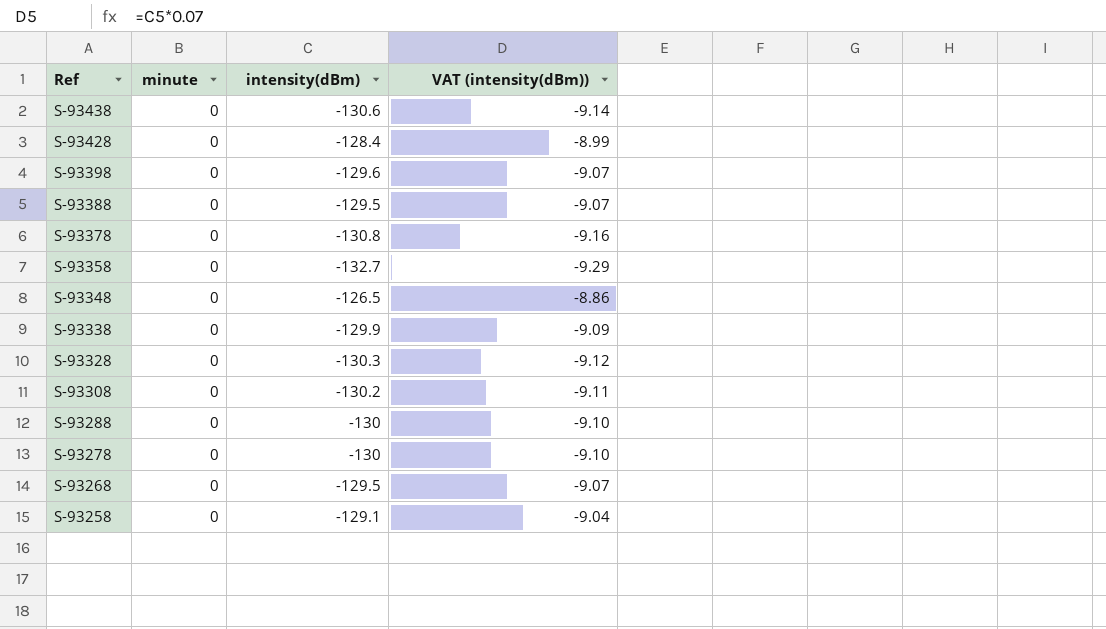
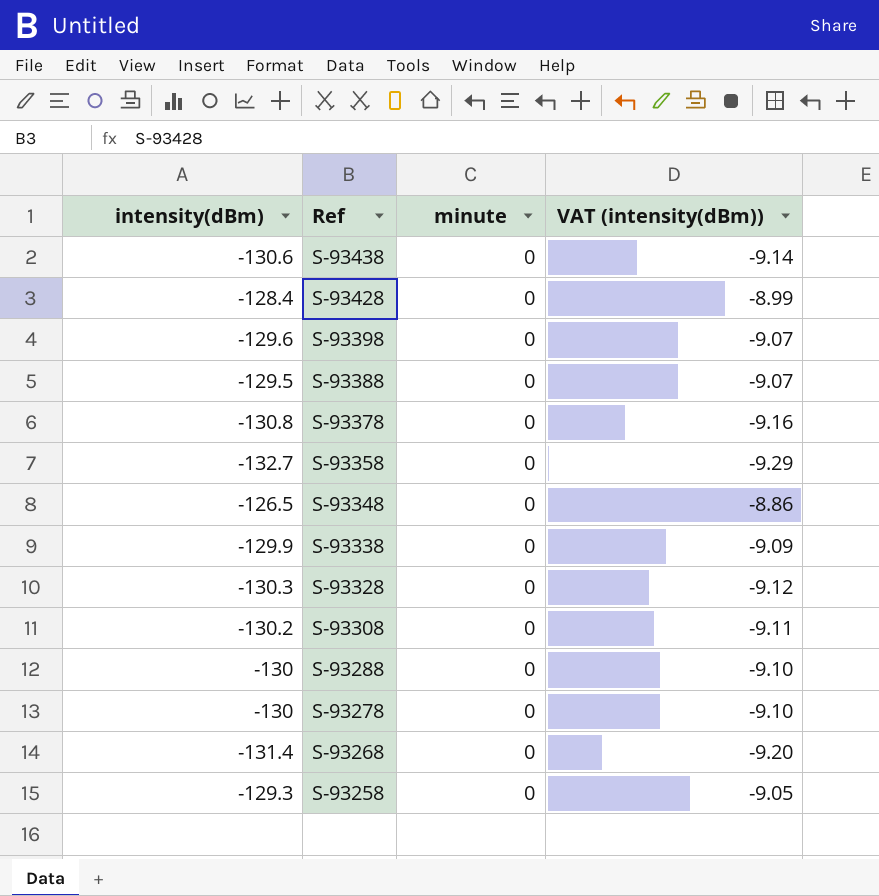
column intensity(dBm) | position: 3 -> 1
S-93268 | intensity(dBm): -129.5 -> -131.4
S-93268 | VAT (intensity(dBm)): -9.07 -> -9.20
S-93258 | intensity(dBm): -129.1 -> -129.3
S-93258 | VAT (intensity(dBm)): -9.04 -> -9.05

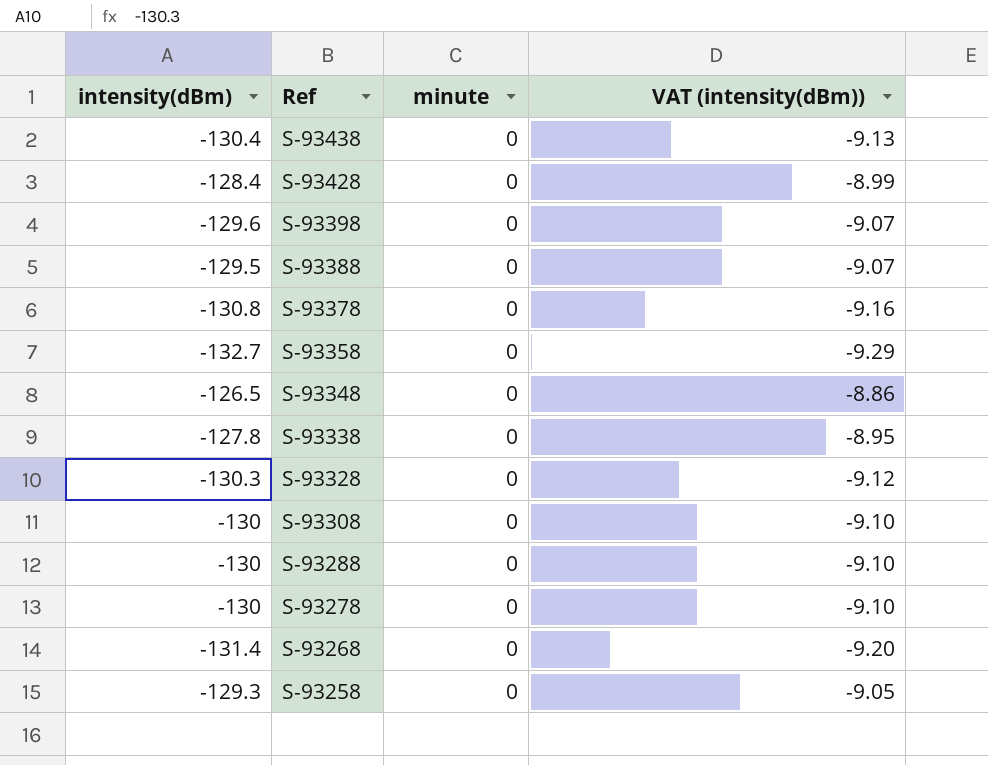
S-93438 | intensity(dBm): -130.6 -> -130.4
S-93438 | VAT (intensity(dBm)): -9.14 -> -9.13
S-93338 | intensity(dBm): -129.9 -> -127.8
S-93338 | VAT (intensity(dBm)): -9.09 -> -8.95
S-93308 | intensity(dBm): -130.2 -> -130
S-93308 | VAT (intensity(dBm)): -9.11 -> -9.10

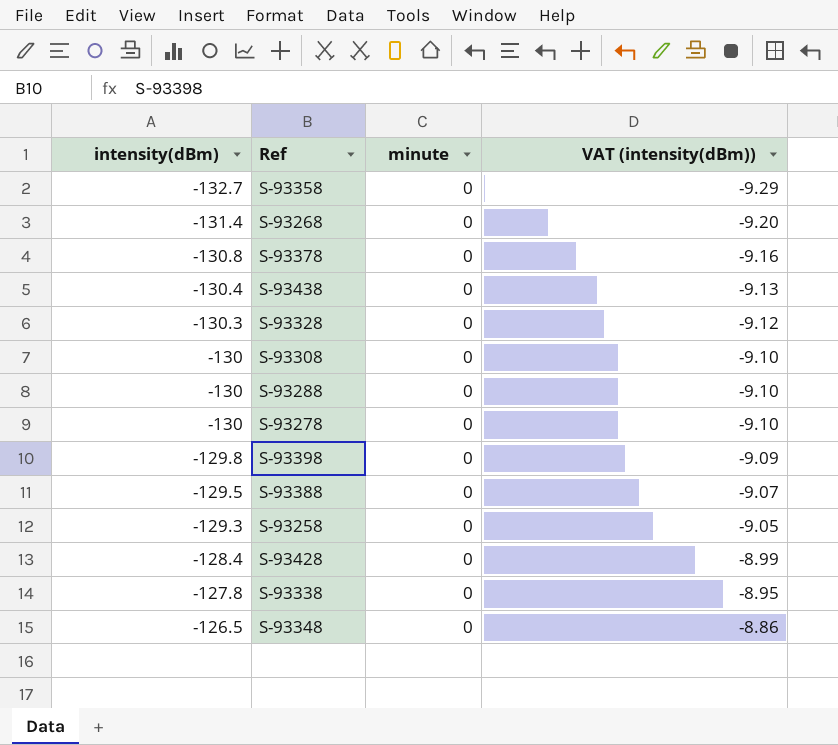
row order: Ref descending -> intensity(dBm) ascending
S-93398 | intensity(dBm): -129.6 -> -129.8
S-93398 | VAT (intensity(dBm)): -9.07 -> -9.09

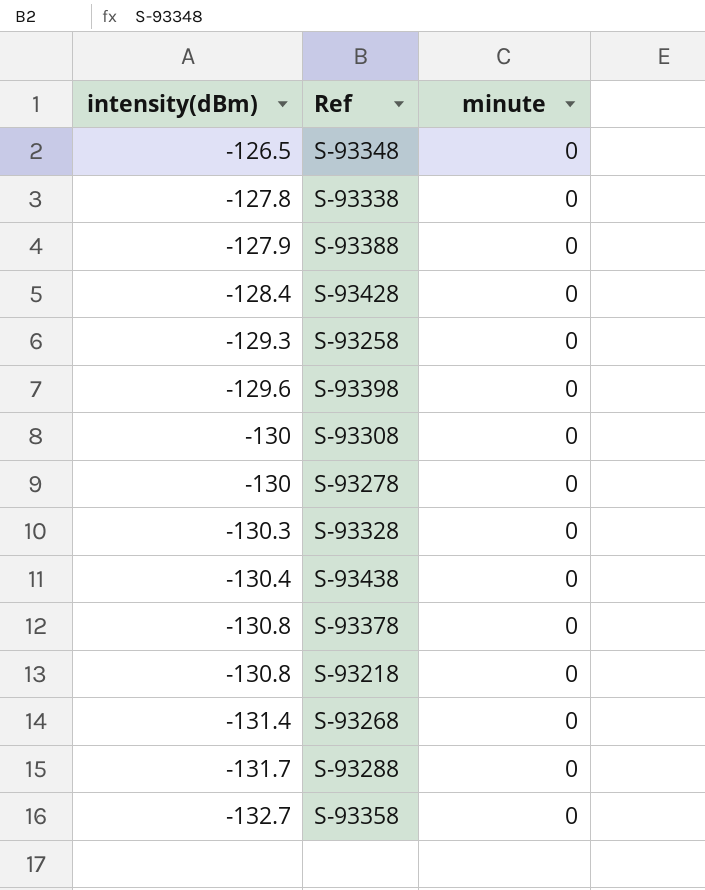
row order: intensity(dBm) ascending -> intensity(dBm) descending
column VAT (intensity(dBm)) | formula: [intensity(dBm)] * 0.07 -> none
S-93388 | intensity(dBm): -129.5 -> -127.9
S-93398 | intensity(dBm): -129.8 -> -129.6
row S-93218: none -> -130.8 | 0
S-93288 | intensity(dBm): -130 -> -131.7

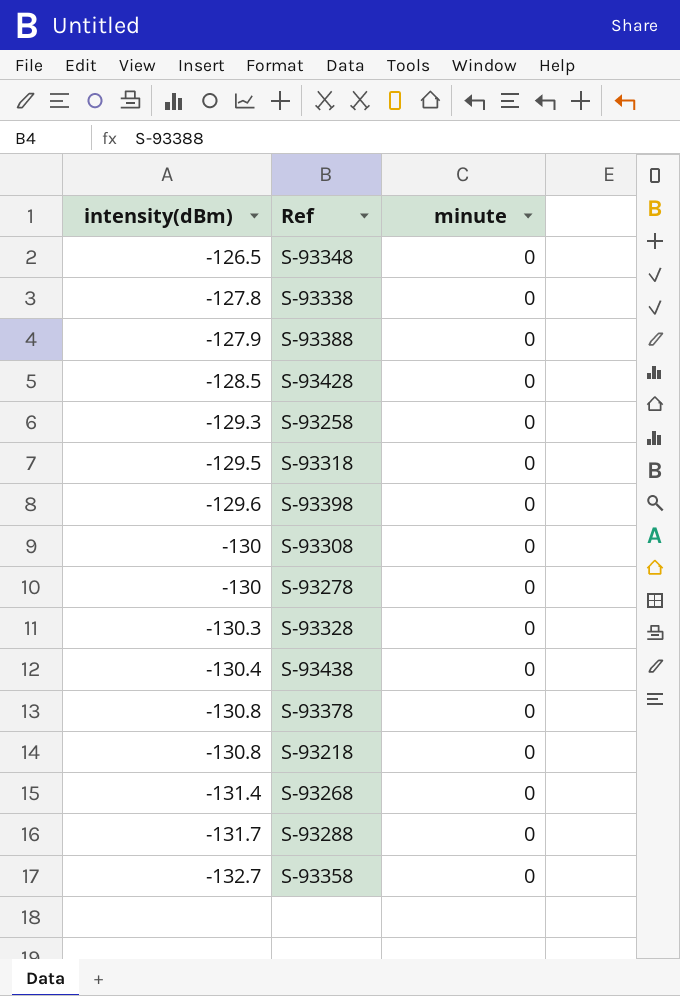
S-93428 | intensity(dBm): -128.4 -> -128.5
row S-93318: none -> -129.5 | 0

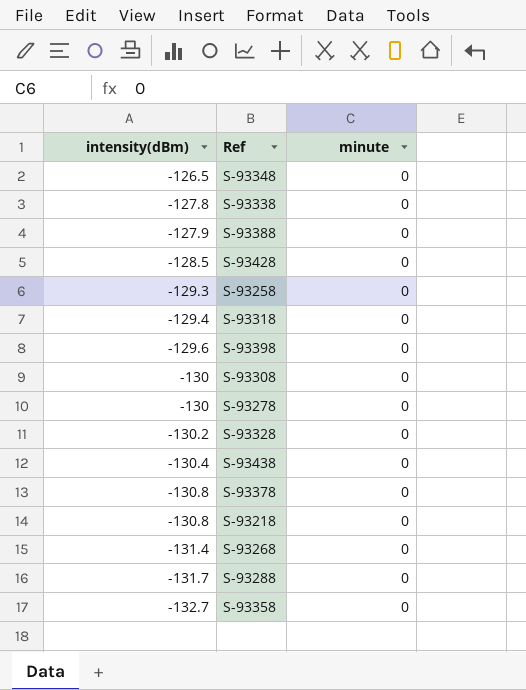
S-93318 | intensity(dBm): -129.5 -> -129.4
S-93328 | intensity(dBm): -130.3 -> -130.2

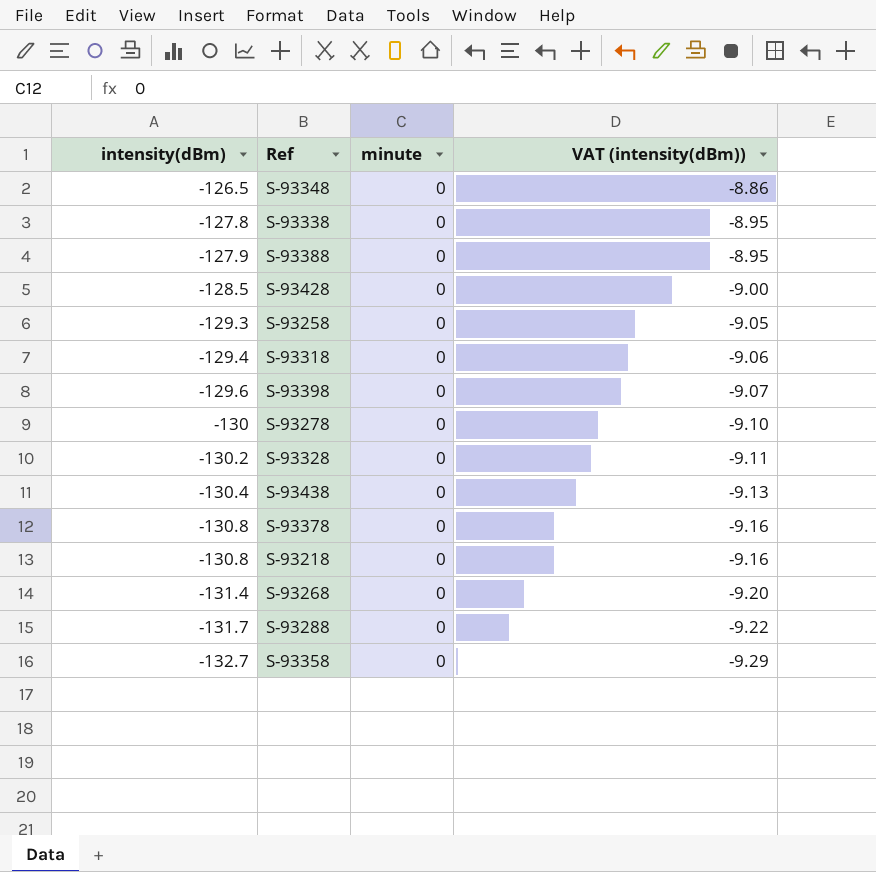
column VAT (intensity(dBm)) | formula: none -> [intensity(dBm)] * 0.07
row S-93308: -130 | 0 -> none

